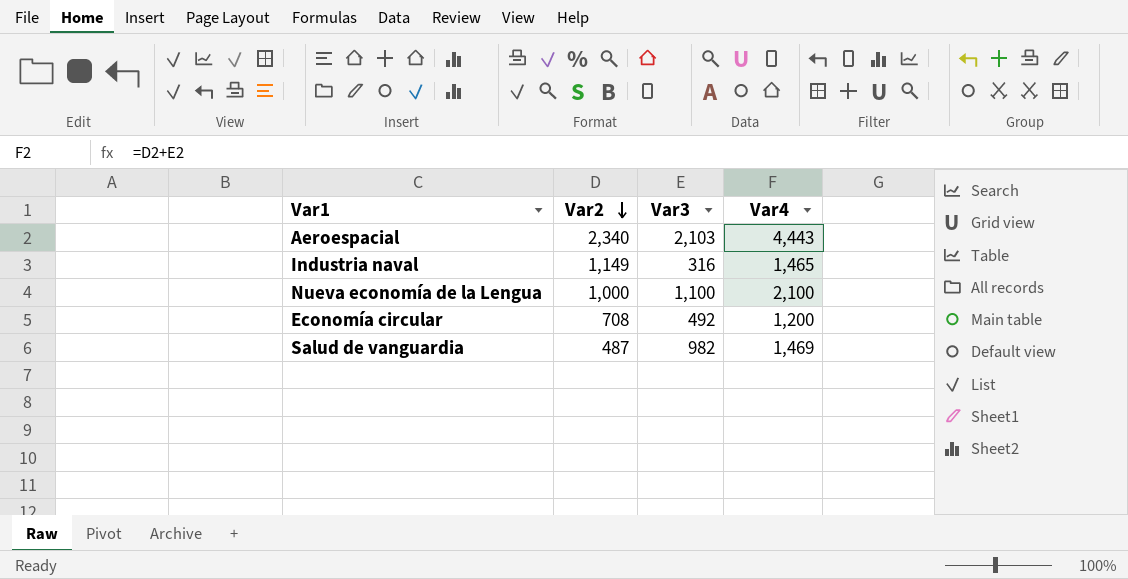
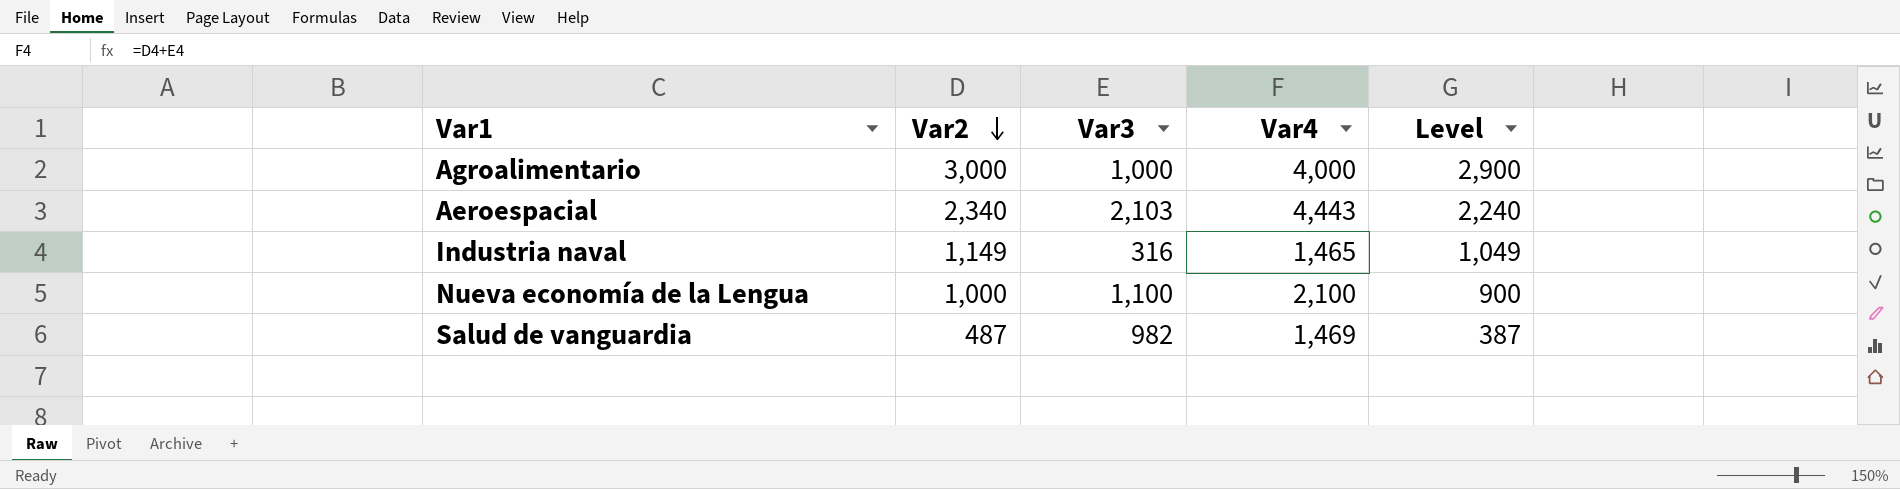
column Level | formula: none -> [Var2] - 100
row Economía circular: 708 | 492 | 1,200 -> none
row Agroalimentario: none -> 3,000 | 1,000 | 4,000 | 2,900

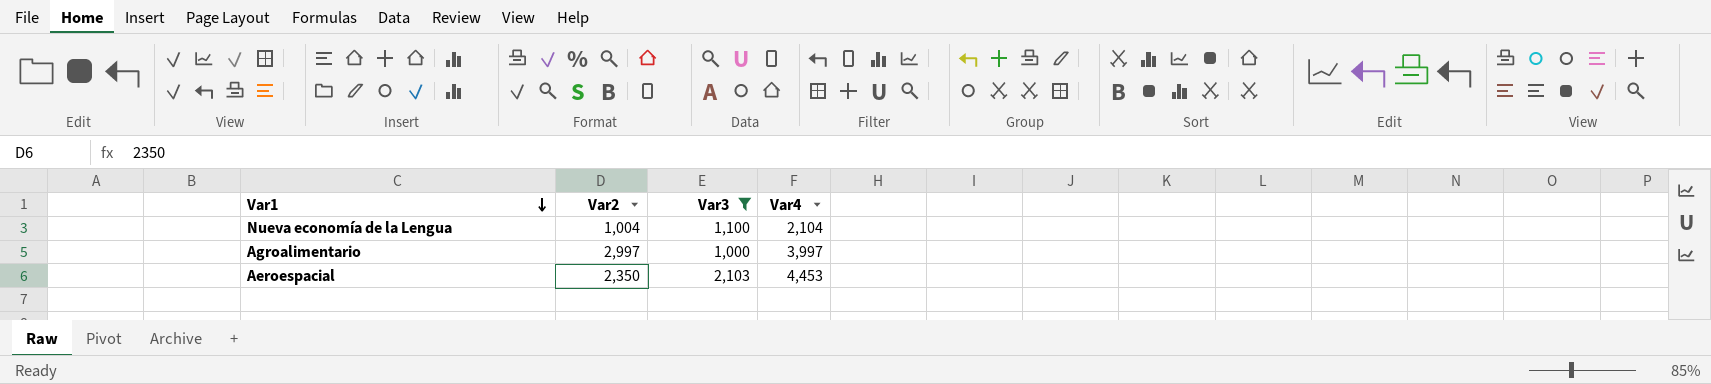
filter: none -> Var3 >= 1,000
row order: Var2 descending -> Var1 descending
column Level | formula: [Var2] - 100 -> none
Nueva economía de la Lengua | Var2: 1,000 -> 1,004
Nueva economía de la Lengua | Var4: 2,100 -> 2,104
Agroalimentario | Var2: 3,000 -> 2,997
Agroalimentario | Var4: 4,000 -> 3,997
Aeroespacial | Var2: 2,340 -> 2,350
Aeroespacial | Var4: 4,443 -> 4,453

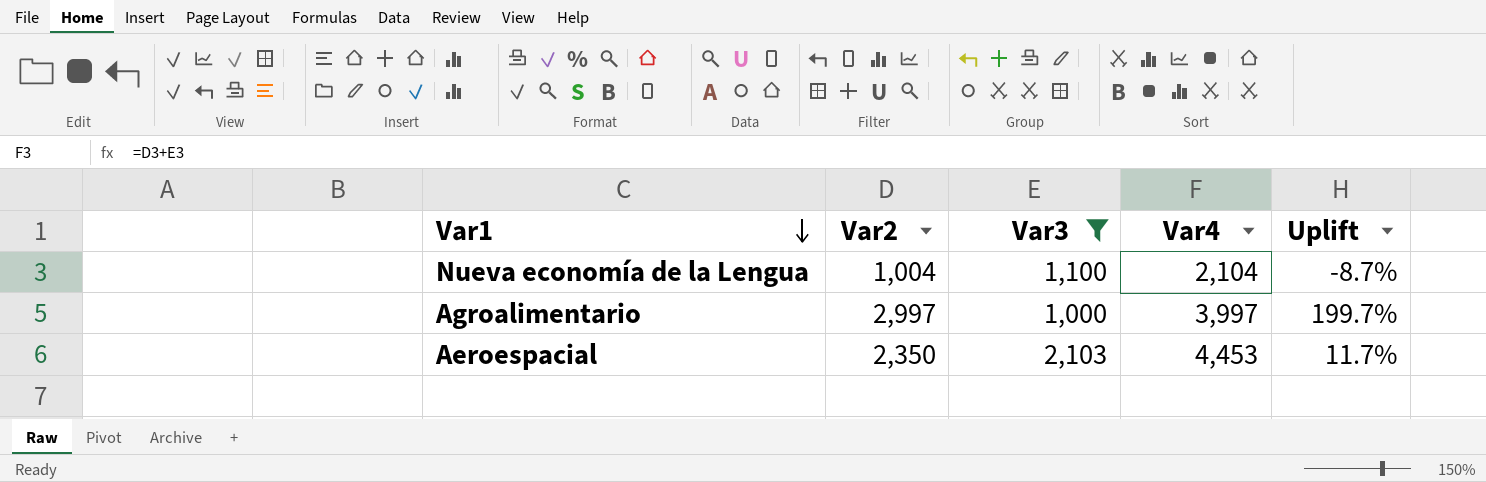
column Uplift | formula: none -> ([Var2] - [Var3]) / [Var3]

